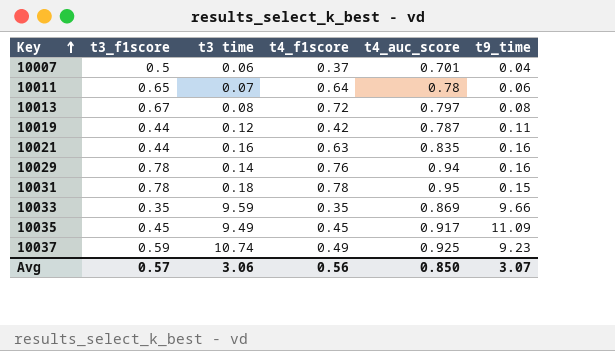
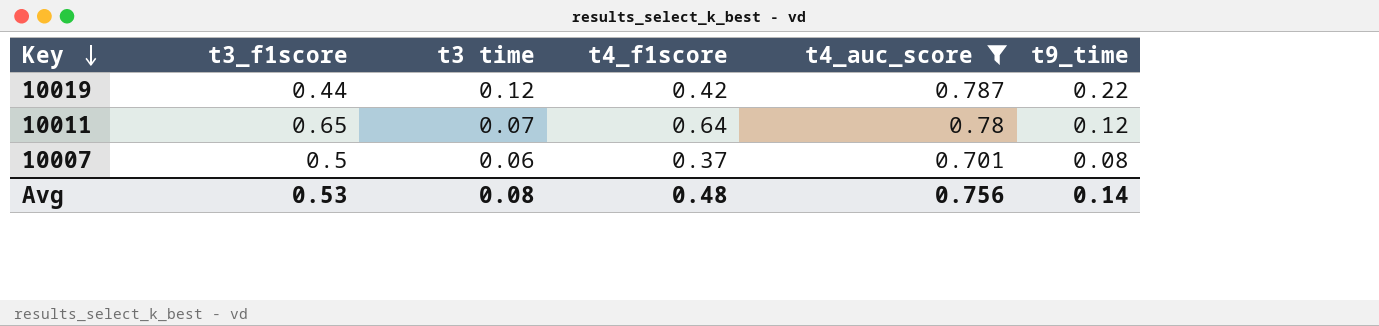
filter: none -> t4_auc_score <= 0.787
row order: Key ascending -> Key descending
10019 | t9_time: 0.11 -> 0.22
10011 | t9_time: 0.06 -> 0.12
10007 | t9_time: 0.04 -> 0.08
Avg | t3_f1score: 0.57 -> 0.53
Avg | t3 time: 3.06 -> 0.08
Avg | t4_f1score: 0.56 -> 0.48
Avg | t4_auc_score: 0.850 -> 0.756
Avg | t9_time: 3.07 -> 0.14

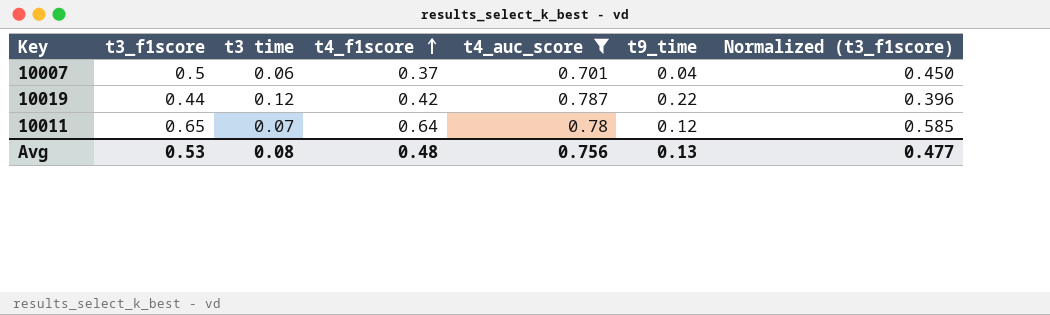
row order: Key descending -> t4_f1score ascending
column Normalized (t3_f1score) | formula: none -> [t3_f1score] * 0.9
10007 | t9_time: 0.08 -> 0.04
Avg | t9_time: 0.14 -> 0.13

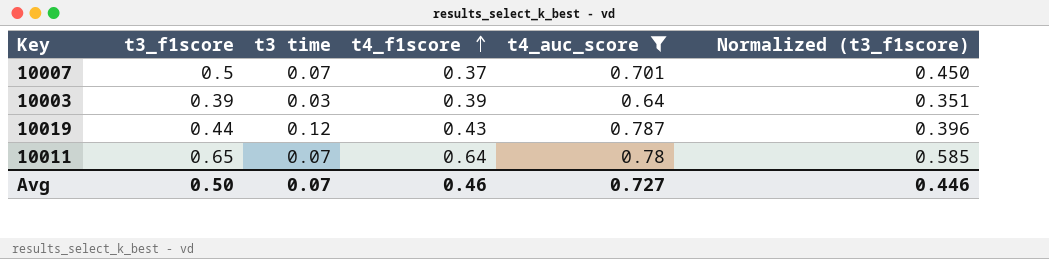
column t9_time | position: 6 -> none
10007 | t3 time: 0.06 -> 0.07
row 10003: none -> 0.39 | 0.03 | 0.39 | 0.64 | 0.351
10019 | t4_f1score: 0.42 -> 0.43
Avg | t3_f1score: 0.53 -> 0.50
Avg | t3 time: 0.08 -> 0.07
Avg | t4_f1score: 0.48 -> 0.46
Avg | t4_auc_score: 0.756 -> 0.727
Avg | Normalized (t3_f1score): 0.477 -> 0.446

